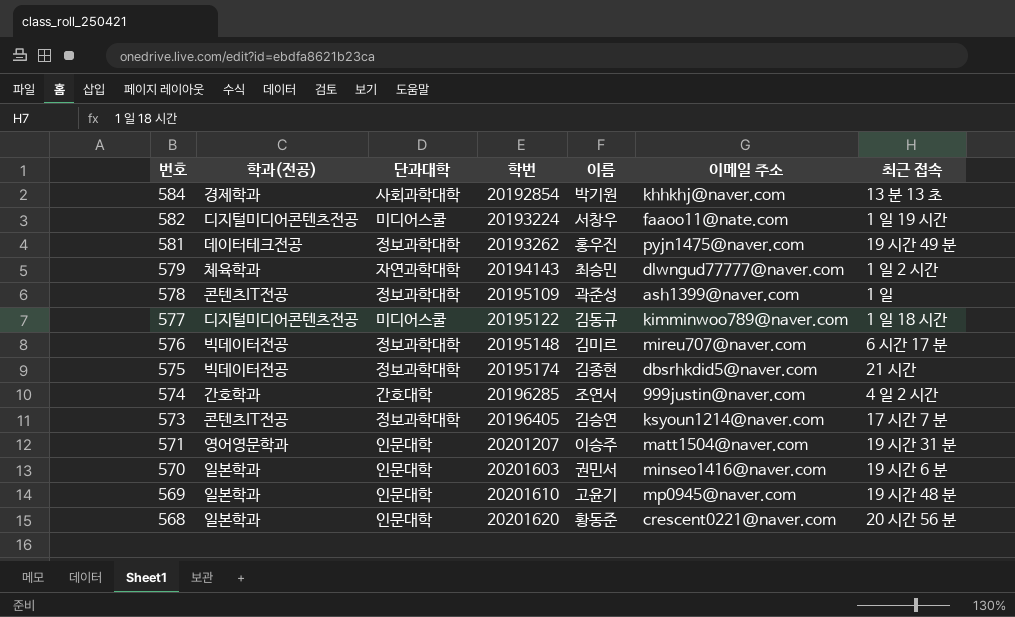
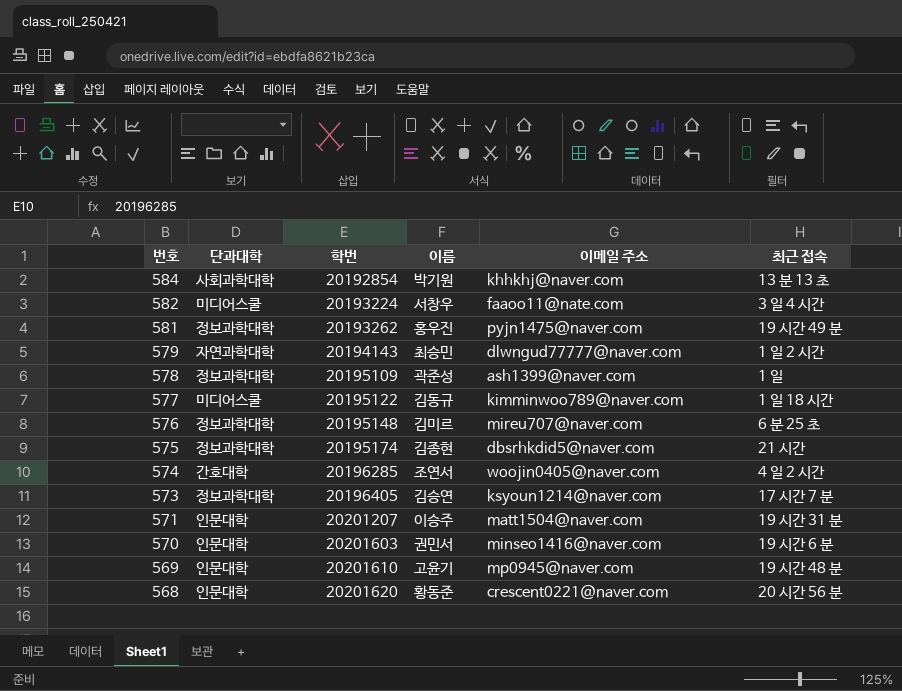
column 학과(전공) | position: 2 -> none
582 | 최근 접속: 1 일 19 시간 -> 3 일 4 시간
576 | 최근 접속: 6 시간 17 분 -> 6 분 25 초
574 | 이메일 주소: 999justin@naver.com -> woojin0405@naver.com

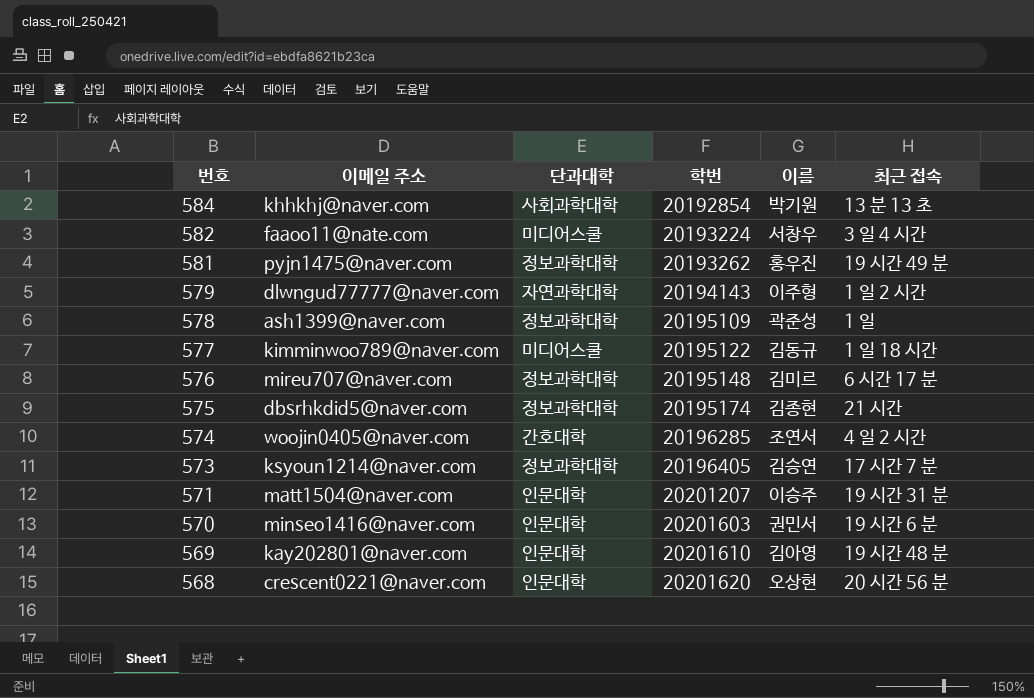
column 이메일 주소 | position: 5 -> 2
579 | 이름: 최승민 -> 이주형
576 | 최근 접속: 6 분 25 초 -> 6 시간 17 분
569 | 이메일 주소: mp0945@naver.com -> kay202801@naver.com
569 | 이름: 고윤기 -> 김아영
568 | 이름: 황동준 -> 오상현

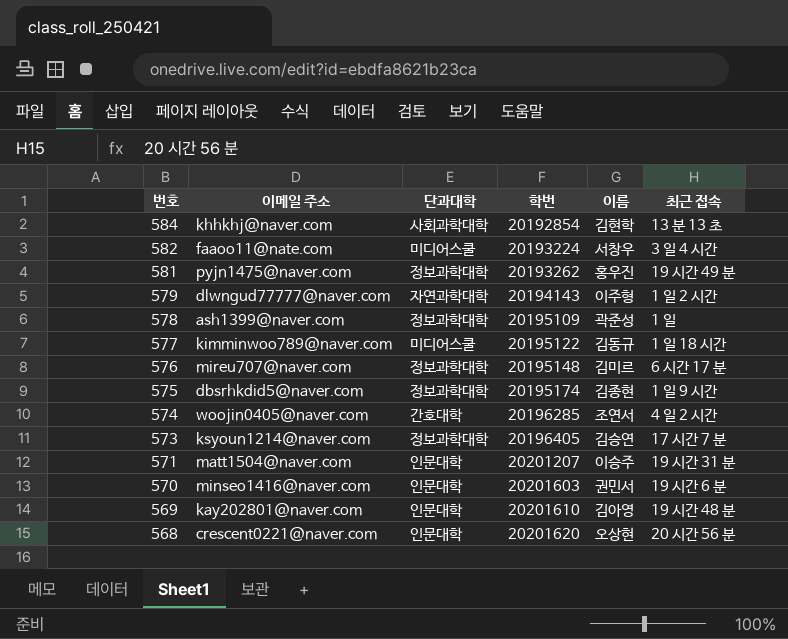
584 | 이름: 박기원 -> 김현학
575 | 최근 접속: 21 시간 -> 1 일 9 시간

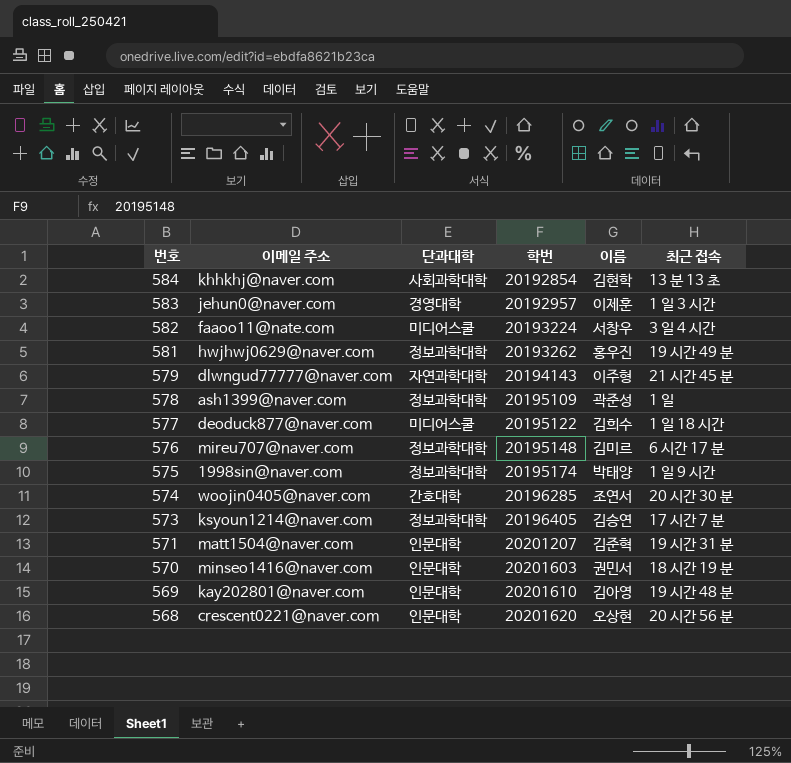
row 583: none -> jehun0@naver.com | 경영대학 | 20192957 | 이제훈 | 1 일 3 시간
581 | 이메일 주소: pyjn1475@naver.com -> hwjhwj0629@naver.com
579 | 최근 접속: 1 일 2 시간 -> 21 시간 45 분
577 | 이메일 주소: kimminwoo789@naver.com -> deoduck877@naver.com
577 | 이름: 김동규 -> 김희수
575 | 이메일 주소: dbsrhkdid5@naver.com -> 1998sin@naver.com
575 | 이름: 김종현 -> 박태양
574 | 최근 접속: 4 일 2 시간 -> 20 시간 30 분
571 | 이름: 이승주 -> 김준혁
570 | 최근 접속: 19 시간 6 분 -> 18 시간 19 분

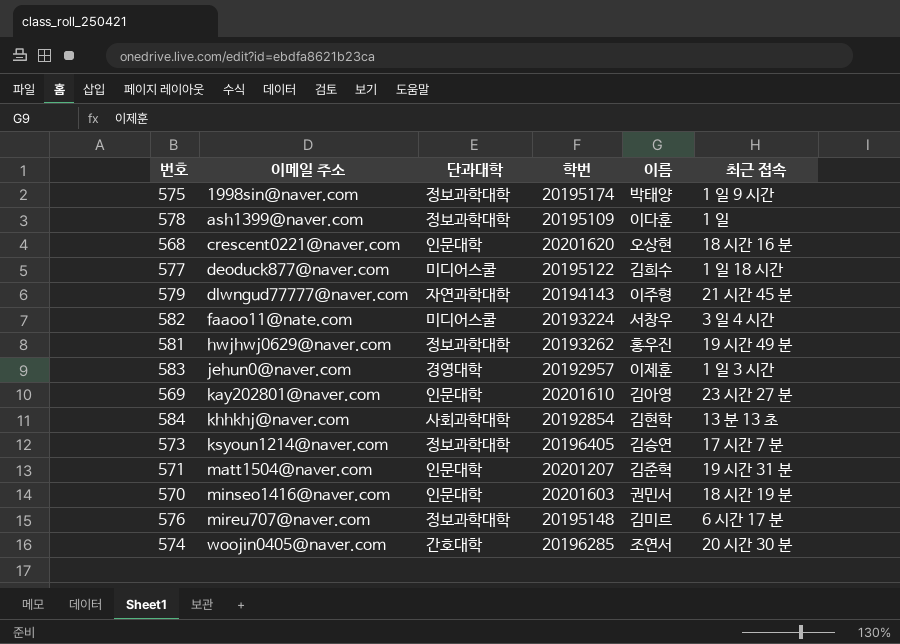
row order: 번호 descending -> 이메일 주소 ascending
578 | 이름: 곽준성 -> 이다훈
568 | 최근 접속: 20 시간 56 분 -> 18 시간 16 분
569 | 최근 접속: 19 시간 48 분 -> 23 시간 27 분

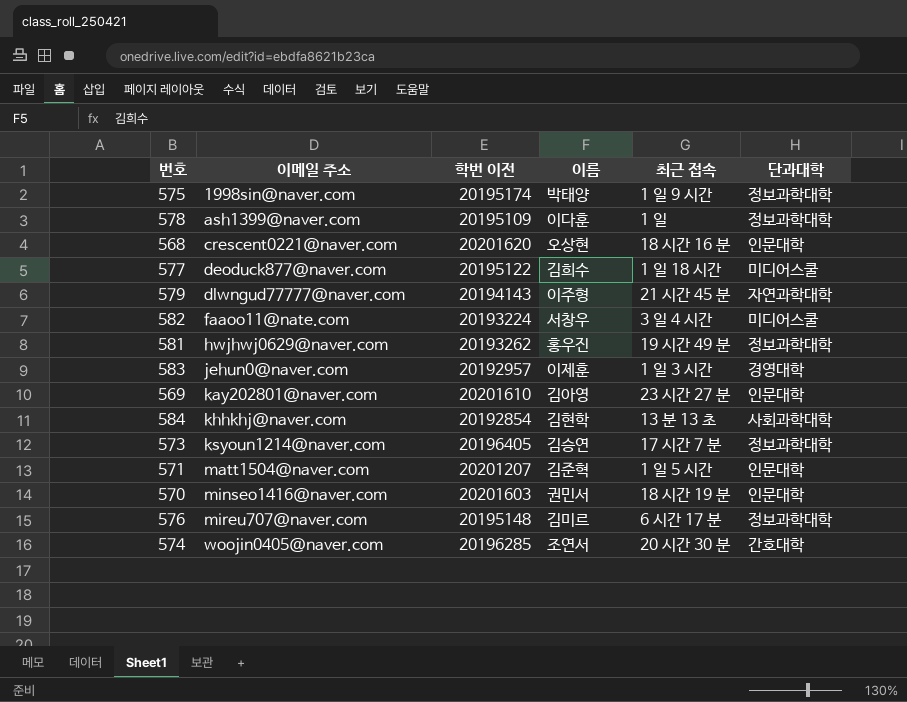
column name: 학번 -> 학번 이전
column 단과대학 | position: 3 -> 6
571 | 최근 접속: 19 시간 31 분 -> 1 일 5 시간

